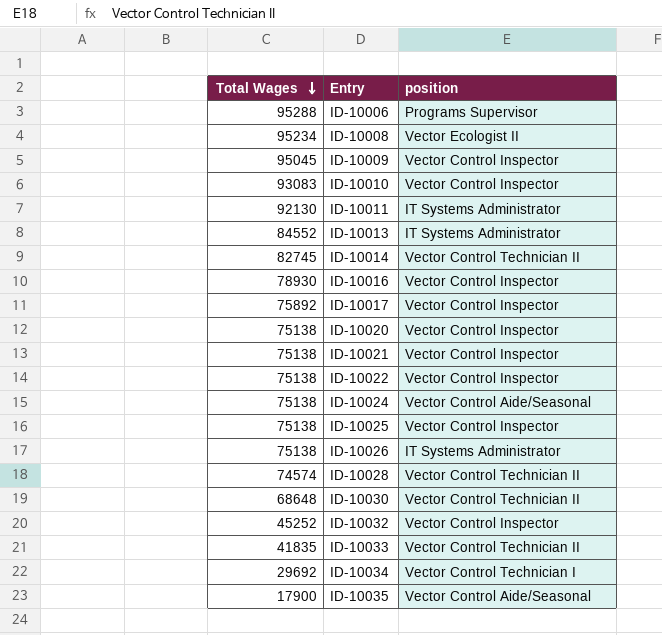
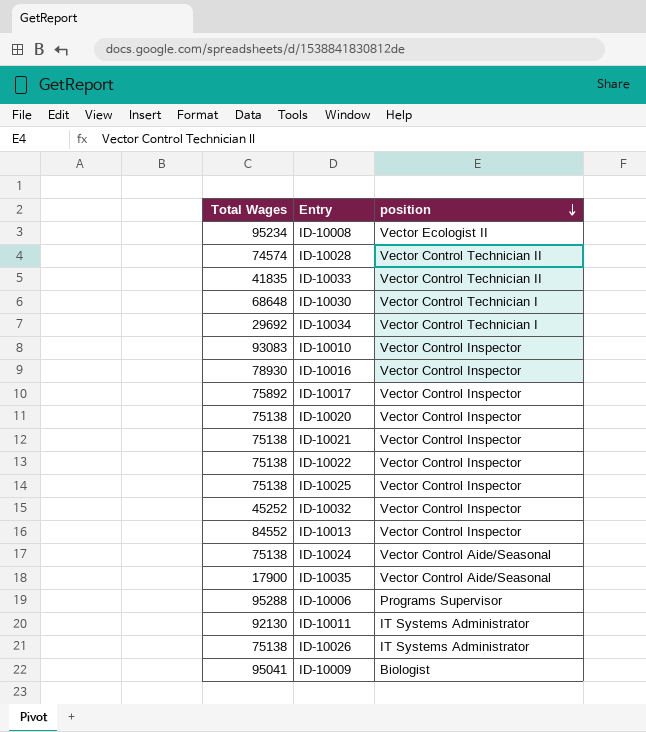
row order: Total Wages descending -> position descending
row ID-10014: 82745 | Vector Control Technician II -> none
ID-10030 | position: Vector Control Technician II -> Vector Control Technician I
ID-10013 | position: IT Systems Administrator -> Vector Control Inspector
ID-10009 | Total Wages: 95045 -> 95041
ID-10009 | position: Vector Control Inspector -> Biologist

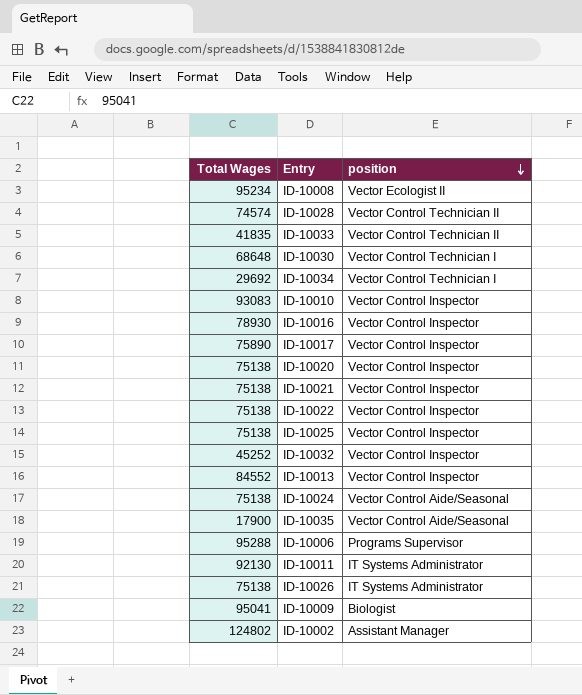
ID-10017 | Total Wages: 75892 -> 75890
row ID-10002: none -> 124802 | Assistant Manager

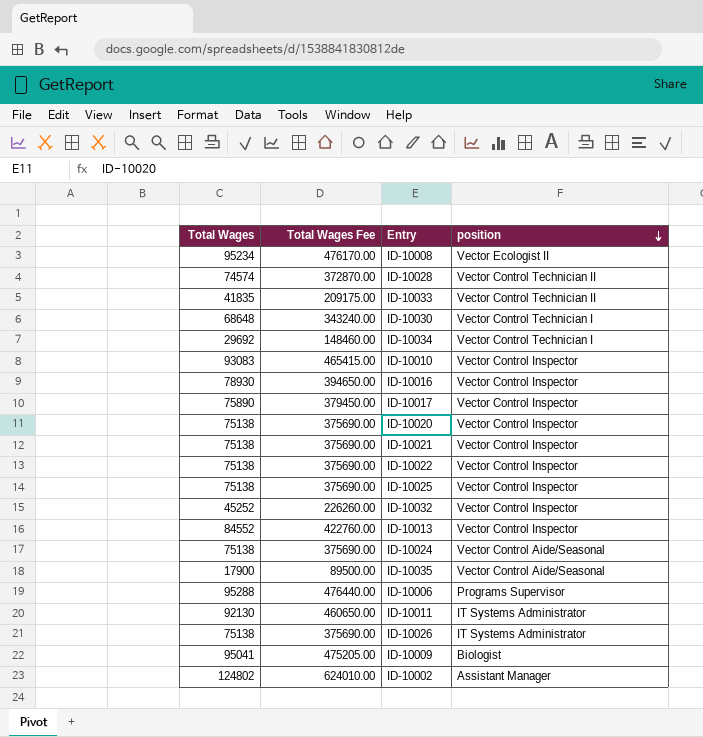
column Total Wages Fee | formula: none -> [Total Wages] * 5

